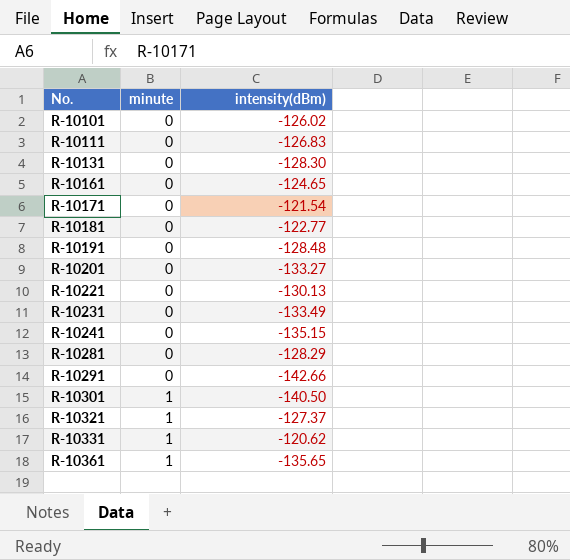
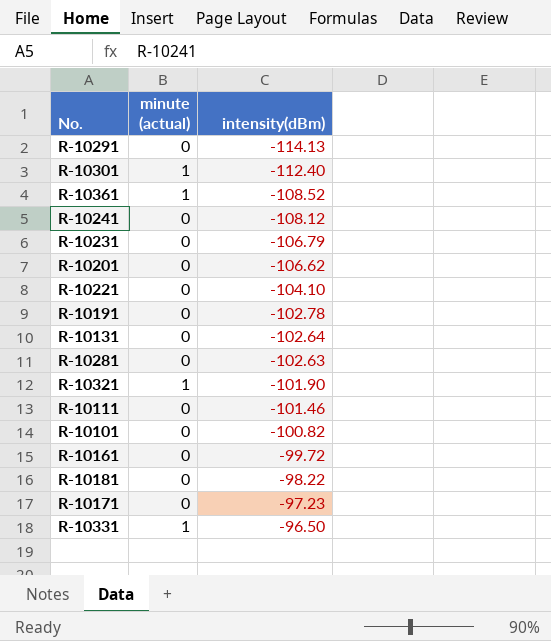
row order: No. ascending -> intensity(dBm) ascending
column name: minute -> minute (actual)
R-10291 | intensity(dBm): -142.66 -> -114.13
R-10301 | intensity(dBm): -140.50 -> -112.40
R-10361 | intensity(dBm): -135.65 -> -108.52
R-10241 | intensity(dBm): -135.15 -> -108.12
R-10231 | intensity(dBm): -133.49 -> -106.79
R-10201 | intensity(dBm): -133.27 -> -106.62
R-10221 | intensity(dBm): -130.13 -> -104.10
R-10191 | intensity(dBm): -128.48 -> -102.78
R-10131 | intensity(dBm): -128.30 -> -102.64
R-10281 | intensity(dBm): -128.29 -> -102.63
R-10321 | intensity(dBm): -127.37 -> -101.90
R-10111 | intensity(dBm): -126.83 -> -101.46
R-10101 | intensity(dBm): -126.02 -> -100.82
R-10161 | intensity(dBm): -124.65 -> -99.72
R-10181 | intensity(dBm): -122.77 -> -98.22
R-10171 | intensity(dBm): -121.54 -> -97.23
R-10331 | intensity(dBm): -120.62 -> -96.50

